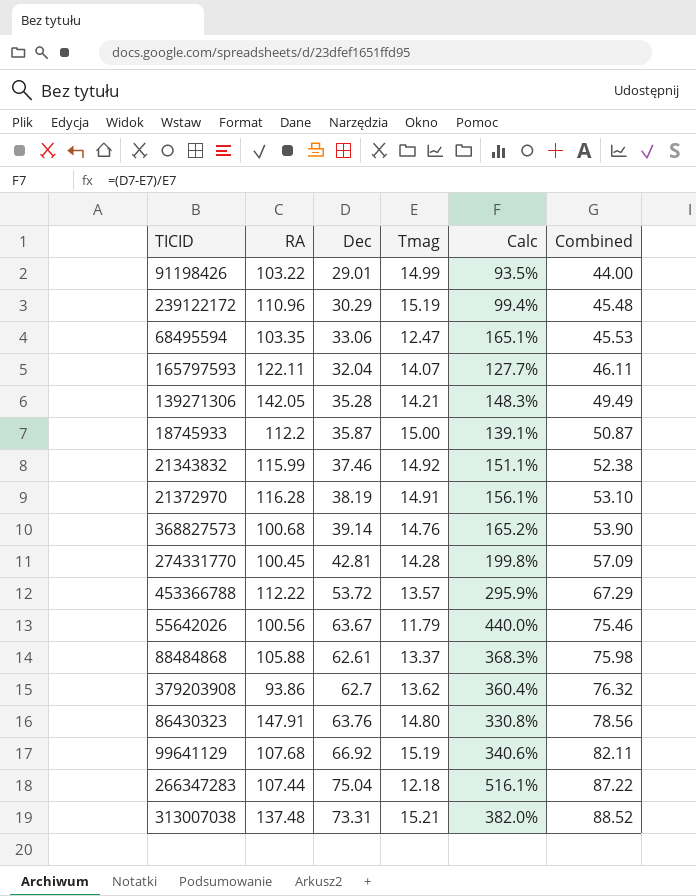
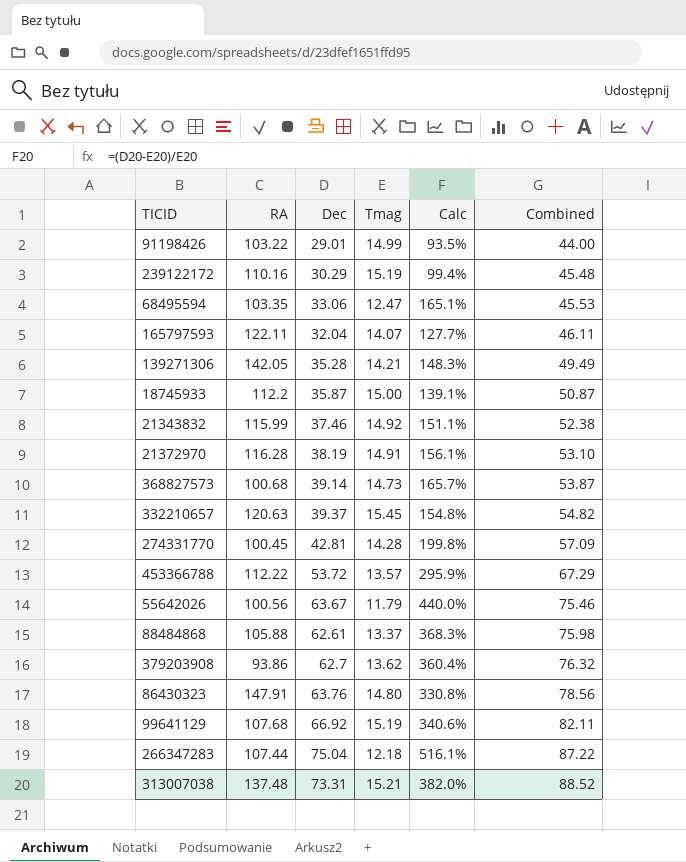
239122172 | RA: 110.96 -> 110.16
368827573 | Tmag: 14.76 -> 14.73
368827573 | Calc: 165.2% -> 165.7%
368827573 | Combined: 53.90 -> 53.87
row 332210657: none -> 120.63 | 39.37 | 15.45 | 154.8% | 54.82

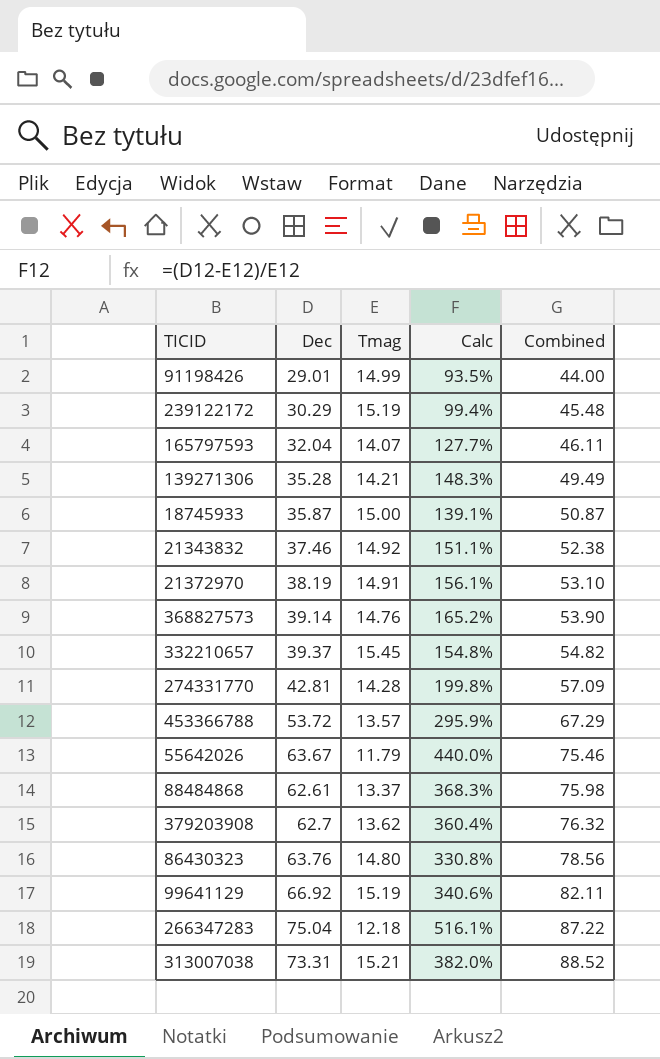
column RA | position: 2 -> none
row 68495594: 103.35 | 33.06 | 12.47 | 165.1% | 45.53 -> none
368827573 | Tmag: 14.73 -> 14.76
368827573 | Calc: 165.7% -> 165.2%
368827573 | Combined: 53.87 -> 53.90

